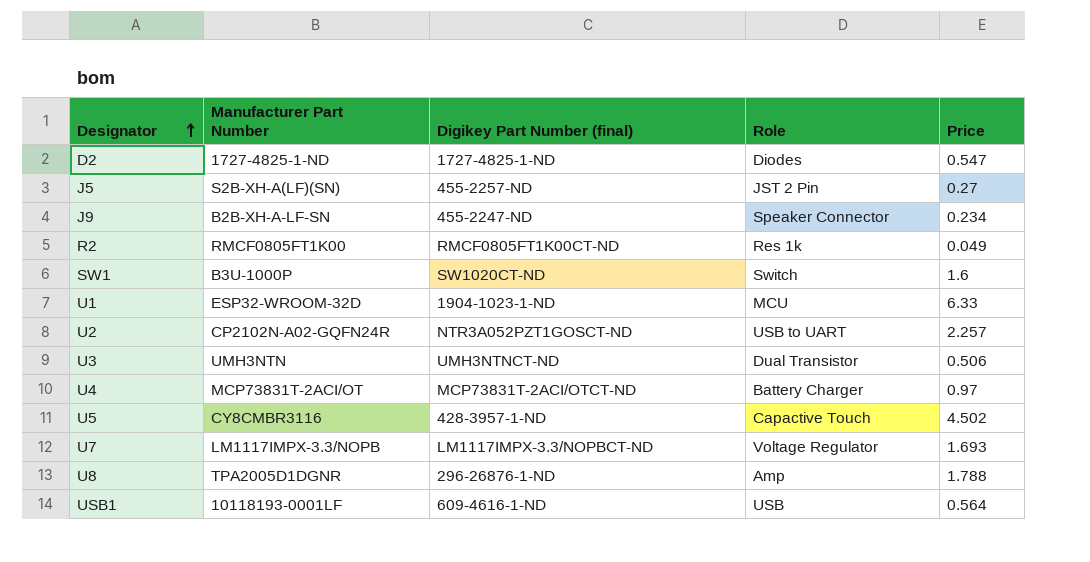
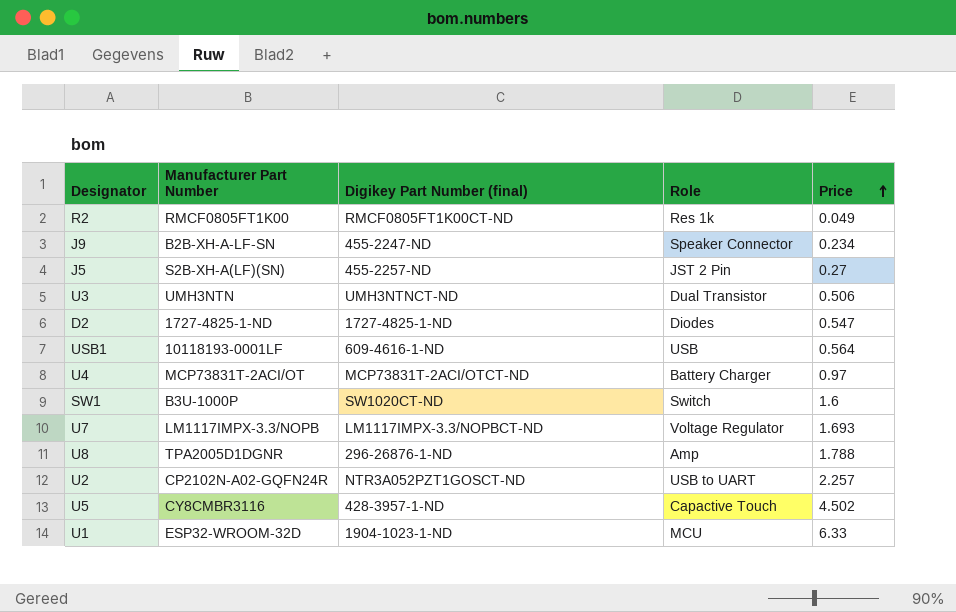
row order: Designator ascending -> Price ascending

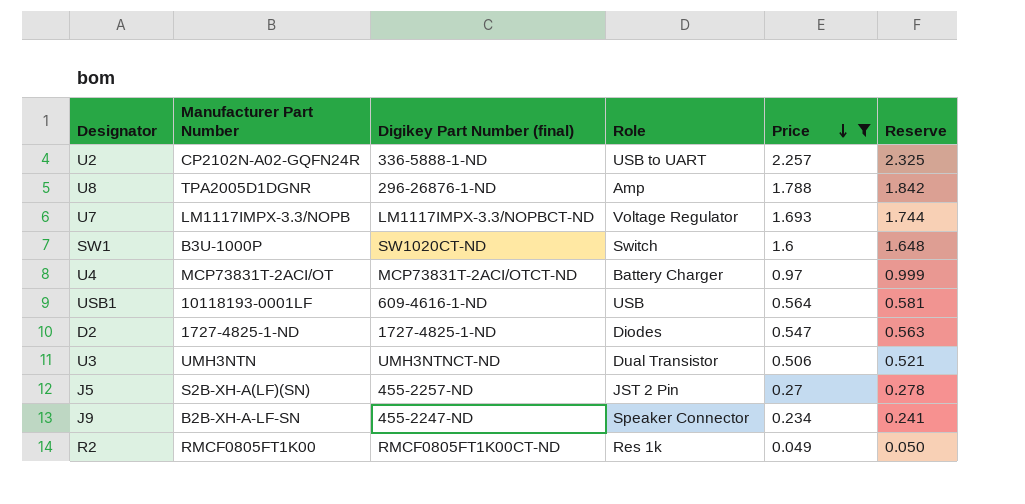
filter: none -> Price <= 2.257
row order: Price ascending -> Price descending
column Reserve | formula: none -> [Price] * 1.03
U2 | Digikey Part Number (final): NTR3A052PZT1GOSCT-ND -> 336-5888-1-ND

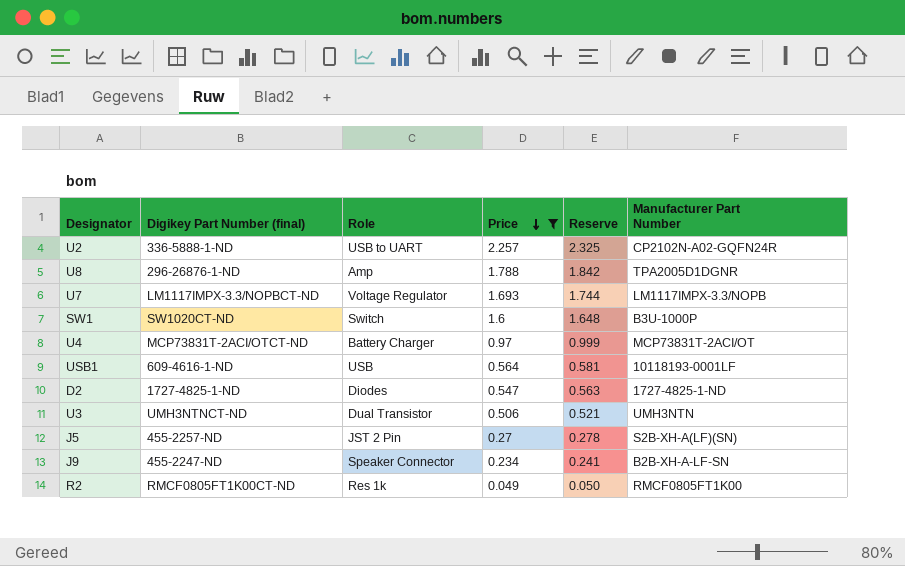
column Manufacturer Part Number | position: 2 -> 6

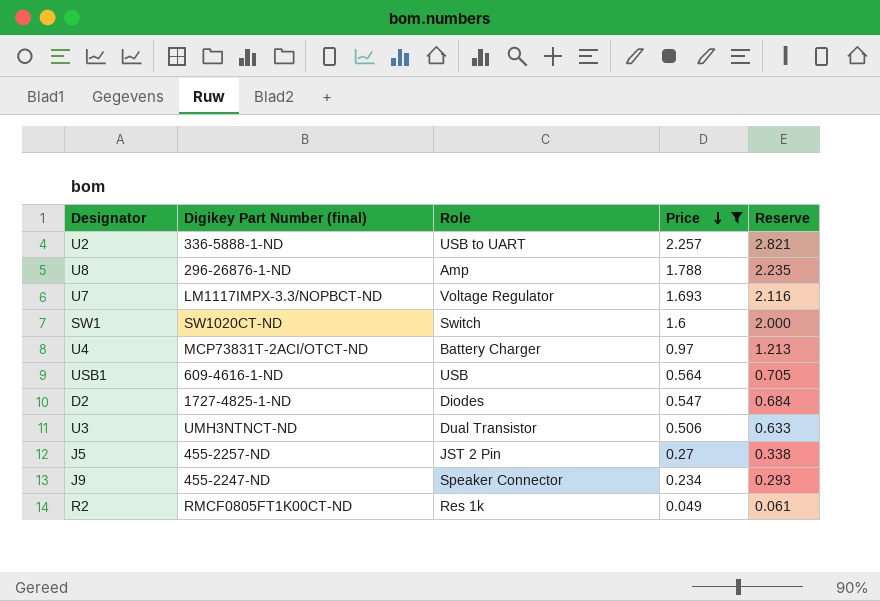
column Manufacturer Part Number | position: 6 -> none
column Reserve | formula: [Price] * 1.03 -> [Price] * 1.25

